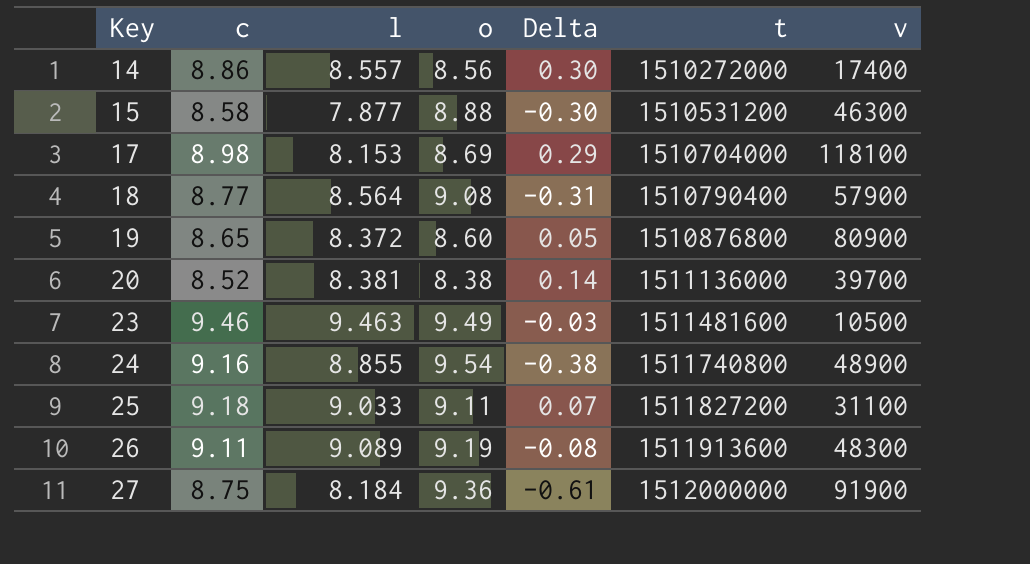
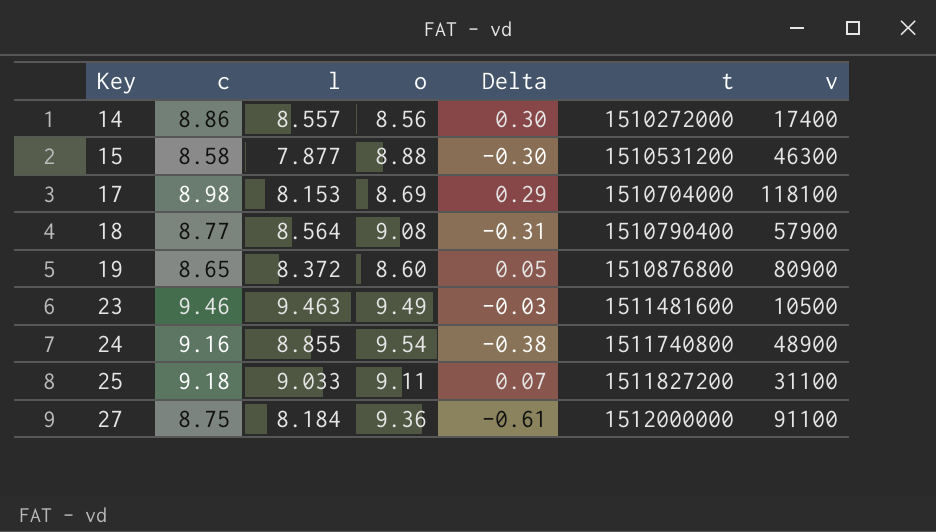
row 20: 8.52 | 8.381 | 8.38 | 0.14 | 1511136000 | 39700 -> none
row 26: 9.11 | 9.089 | 9.19 | -0.08 | 1511913600 | 48300 -> none
27 | v: 91900 -> 91100

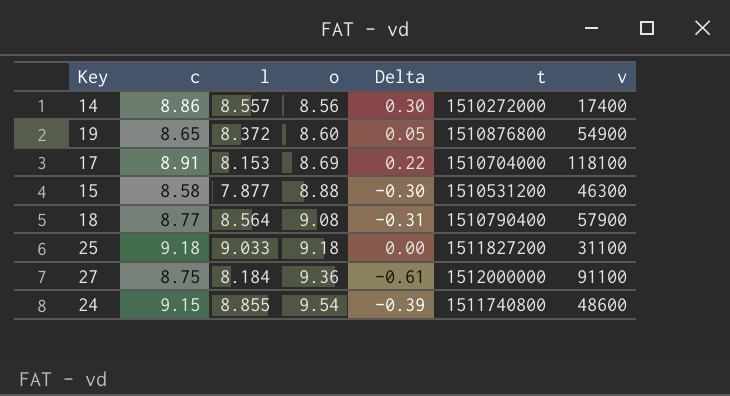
row order: Key ascending -> o ascending
row 23: 9.46 | 9.463 | 9.49 | -0.03 | 1511481600 | 10500 -> none
19 | v: 80900 -> 54900
17 | c: 8.98 -> 8.91
17 | Delta: 0.29 -> 0.22
25 | o: 9.11 -> 9.18
25 | Delta: 0.07 -> 0.00
24 | c: 9.16 -> 9.15
24 | Delta: -0.38 -> -0.39
24 | v: 48900 -> 48600

